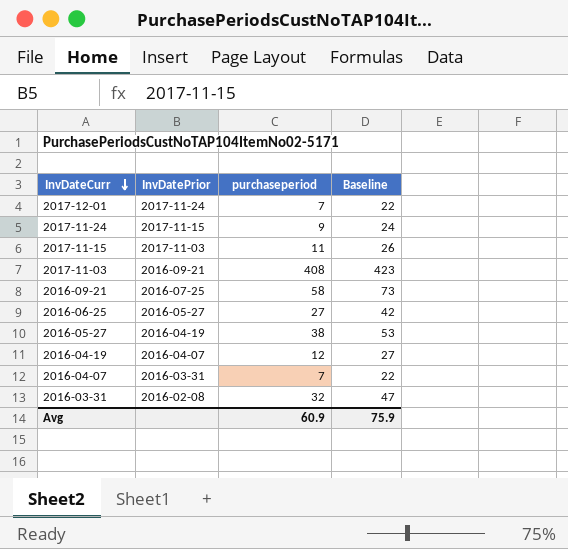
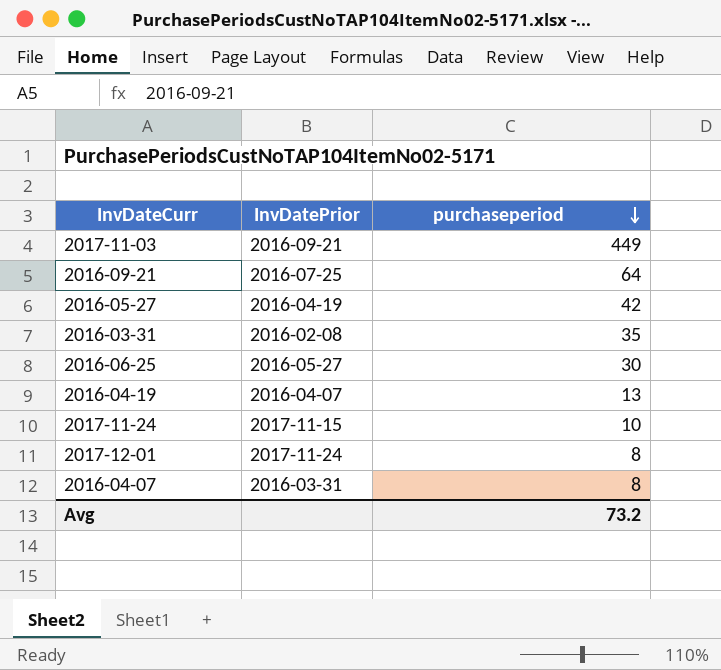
row order: InvDateCurr descending -> purchaseperiod descending
column Baseline | formula: [purchaseperiod] + 15 -> none
row 2017-11-15: 2017-11-03 | 11 | 26 -> none
2017-11-03 | purchaseperiod: 408 -> 449
2016-09-21 | purchaseperiod: 58 -> 64
2016-05-27 | purchaseperiod: 38 -> 42
2016-03-31 | purchaseperiod: 32 -> 35
2016-06-25 | purchaseperiod: 27 -> 30
2016-04-19 | purchaseperiod: 12 -> 13
2017-11-24 | purchaseperiod: 9 -> 10
2017-12-01 | purchaseperiod: 7 -> 8
2016-04-07 | purchaseperiod: 7 -> 8
Avg | purchaseperiod: 60.9 -> 73.2

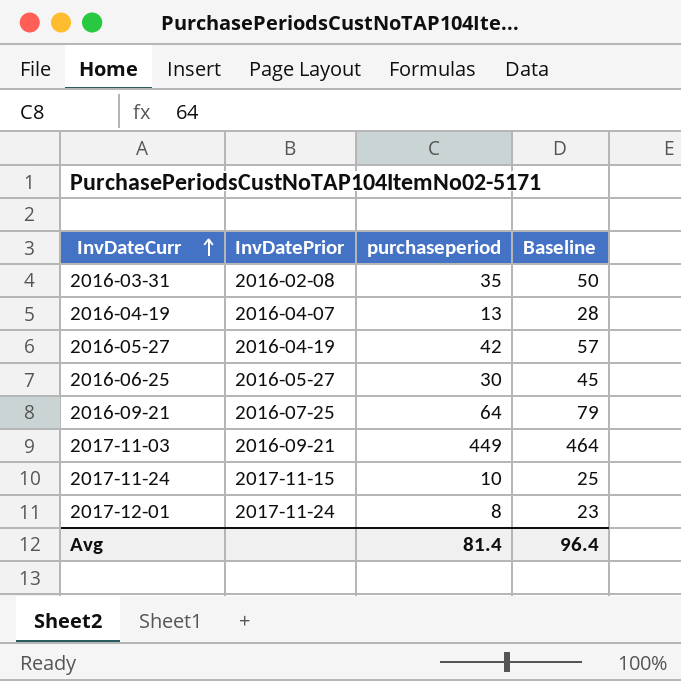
row order: purchaseperiod descending -> InvDateCurr ascending
column Baseline | formula: none -> [purchaseperiod] + 15
row 2016-04-07: 2016-03-31 | 8 -> none
Avg | purchaseperiod: 73.2 -> 81.4

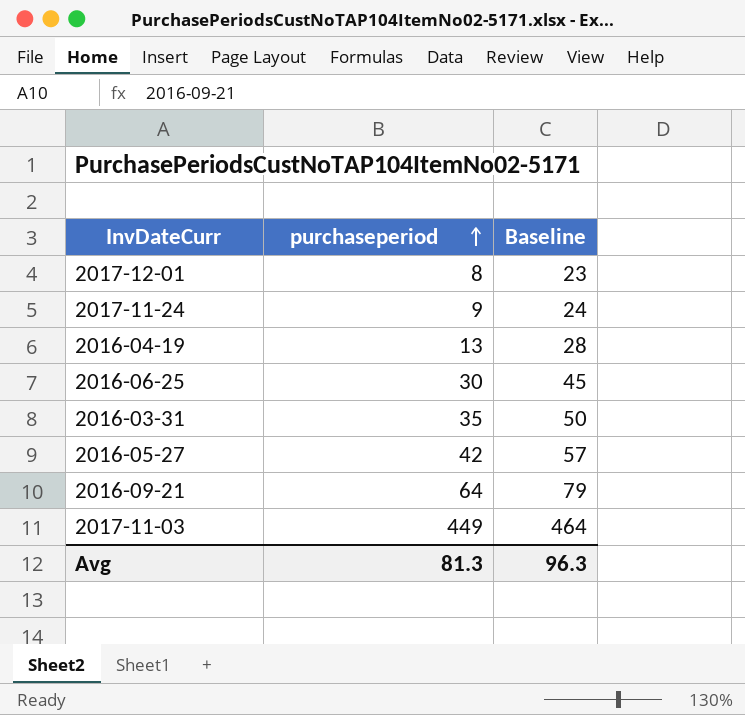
row order: InvDateCurr ascending -> purchaseperiod ascending
column InvDatePrior | position: 2 -> none
2017-11-24 | purchaseperiod: 10 -> 9
2017-11-24 | Baseline: 25 -> 24
Avg | purchaseperiod: 81.4 -> 81.3
Avg | Baseline: 96.4 -> 96.3

